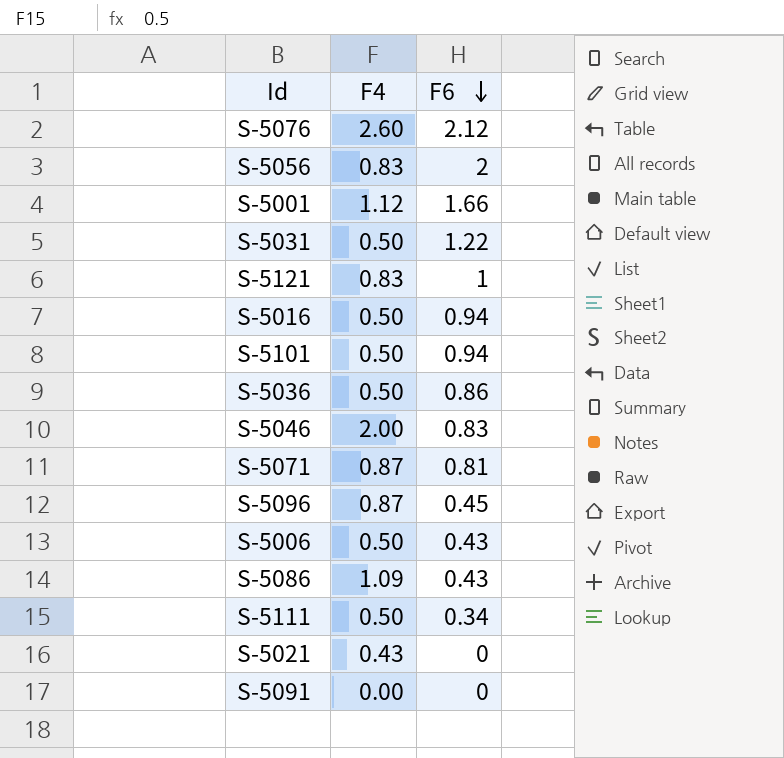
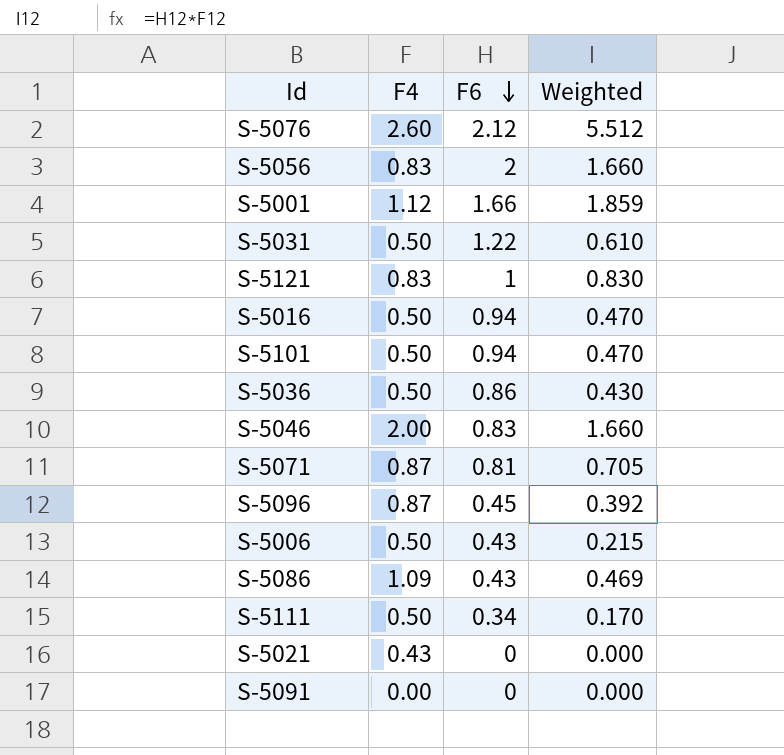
column Weighted | formula: none -> [F4] * [F6]

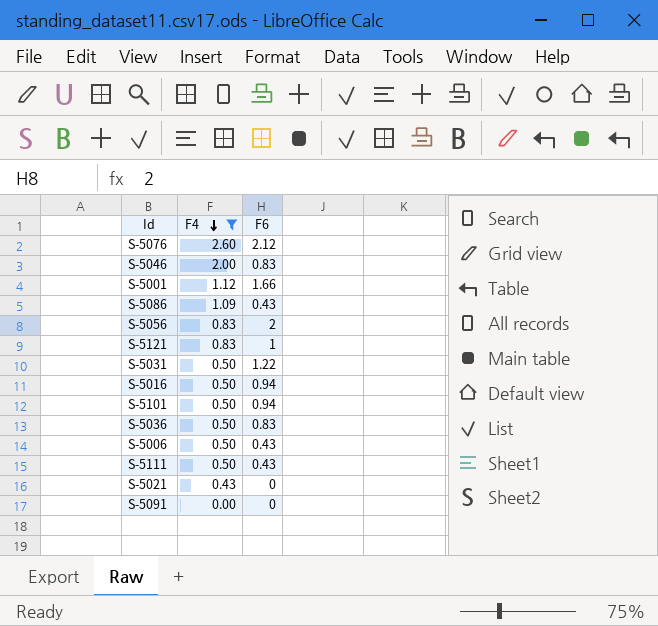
filter: none -> F4 != 0.87
row order: F6 descending -> F4 descending
column Weighted | formula: [F4] * [F6] -> none
S-5036 | F6: 0.86 -> 0.83
S-5111 | F6: 0.34 -> 0.43

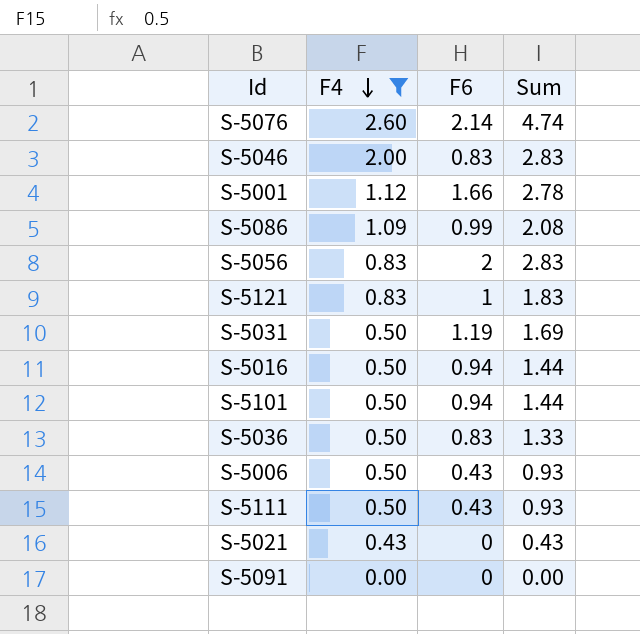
column Sum | formula: none -> [F4] + [F6]
S-5076 | F6: 2.12 -> 2.14
S-5086 | F6: 0.43 -> 0.99
S-5031 | F6: 1.22 -> 1.19

